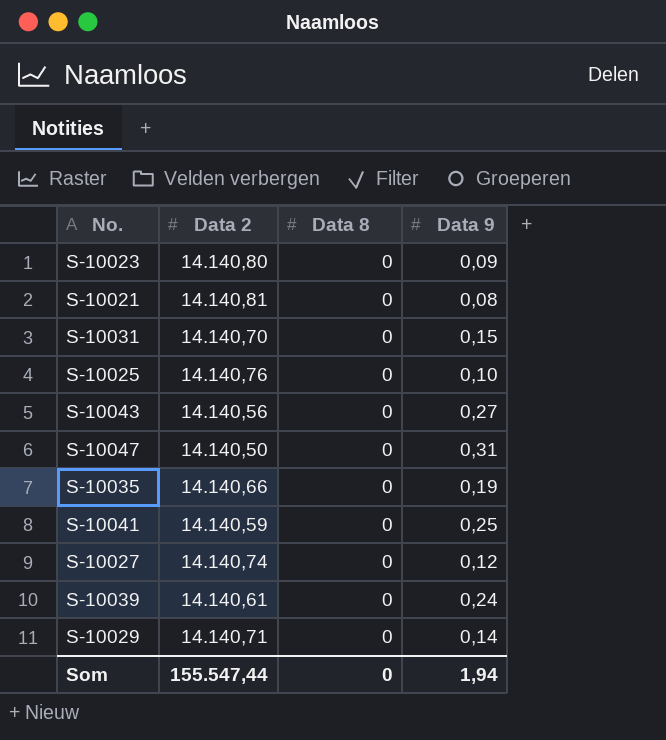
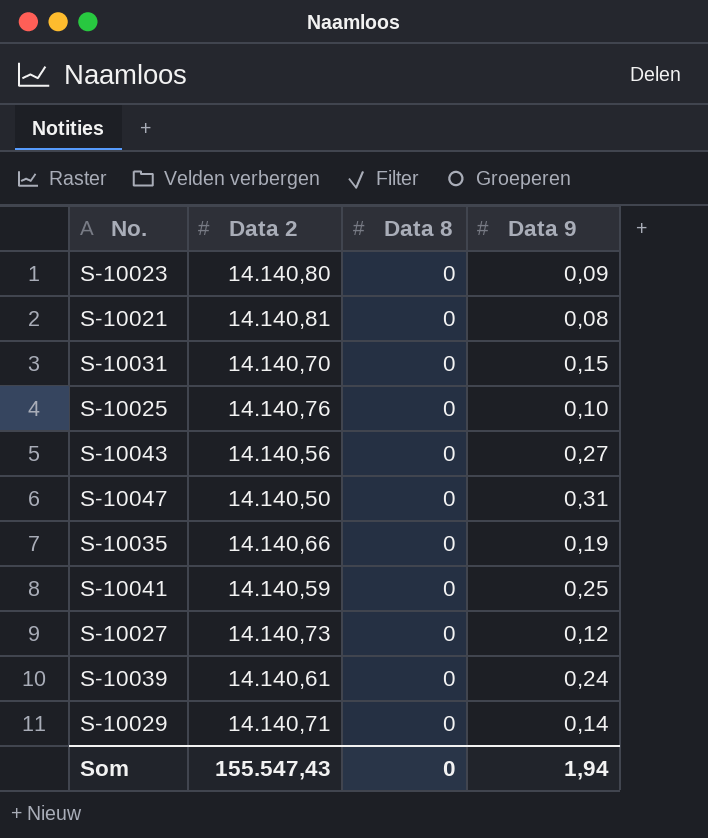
S-10027 | Data 2: 14.140,74 -> 14.140,73
Som | Data 2: 155.547,44 -> 155.547,43

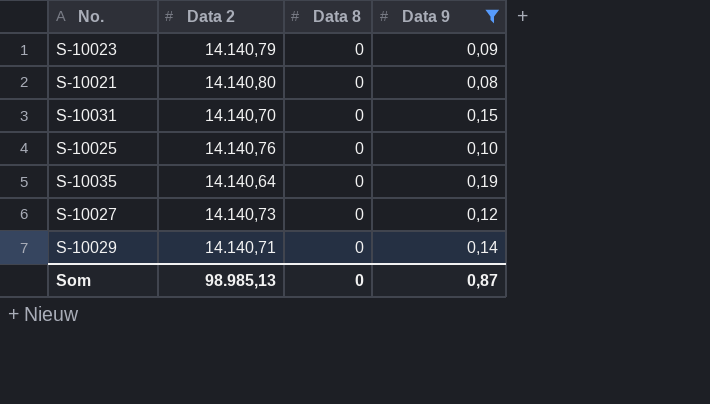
filter: none -> Data 9 <= 0,19
S-10023 | Data 2: 14.140,80 -> 14.140,79
S-10021 | Data 2: 14.140,81 -> 14.140,80
S-10035 | Data 2: 14.140,66 -> 14.140,64
Som | Data 2: 155.547,43 -> 98.985,13
Som | Data 9: 1,94 -> 0,87

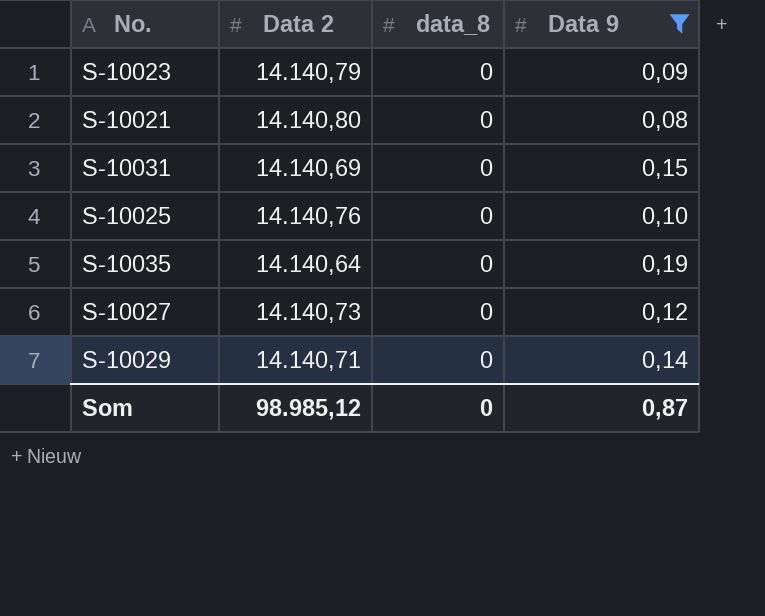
column name: Data 8 -> data_8
S-10031 | Data 2: 14.140,70 -> 14.140,69
Som | Data 2: 98.985,13 -> 98.985,12

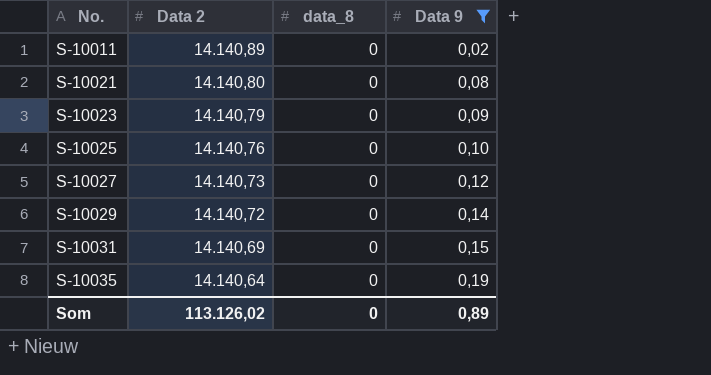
row order: none -> No. ascending
row S-10011: none -> 14.140,89 | 0 | 0,02
S-10029 | Data 2: 14.140,71 -> 14.140,72
Som | Data 2: 98.985,12 -> 113.126,02
Som | Data 9: 0,87 -> 0,89

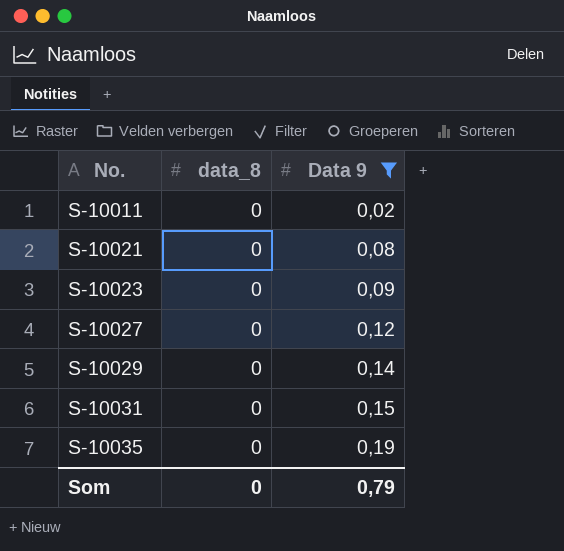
column Data 2 | position: 2 -> none
row S-10025: 14.140,76 | 0 | 0,10 -> none
Som | Data 9: 0,89 -> 0,79

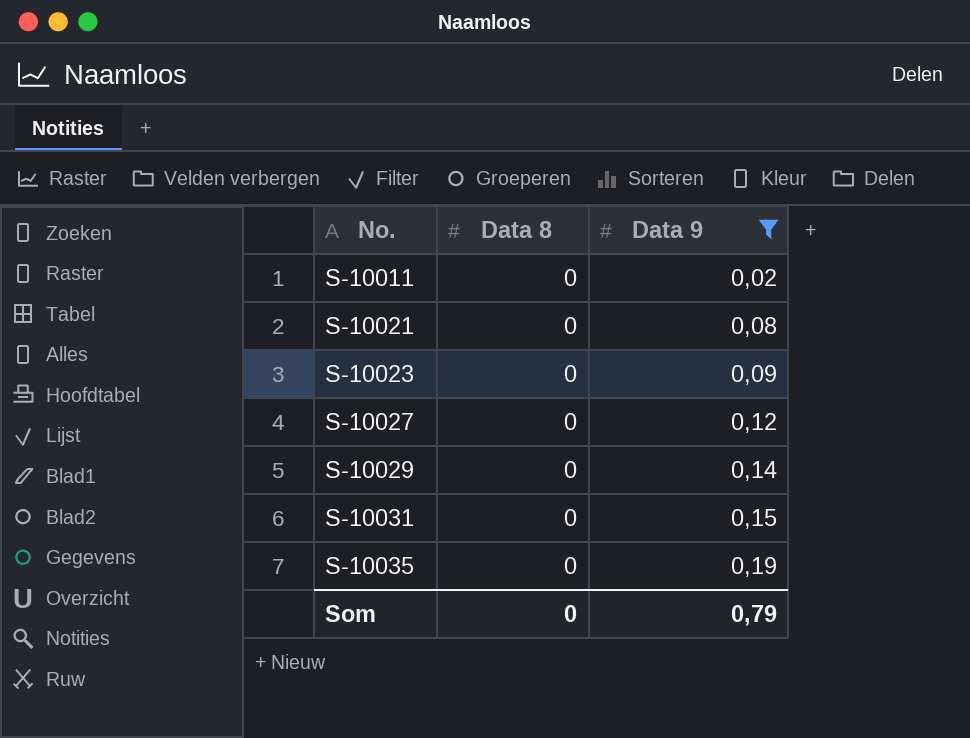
column name: data_8 -> Data 8

